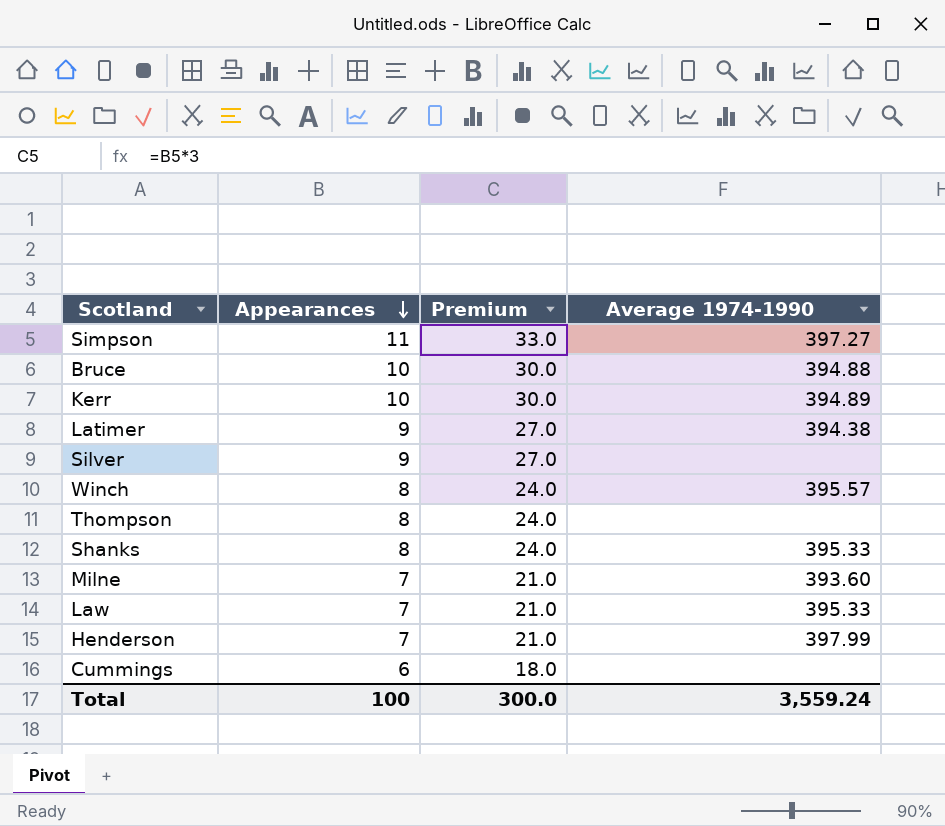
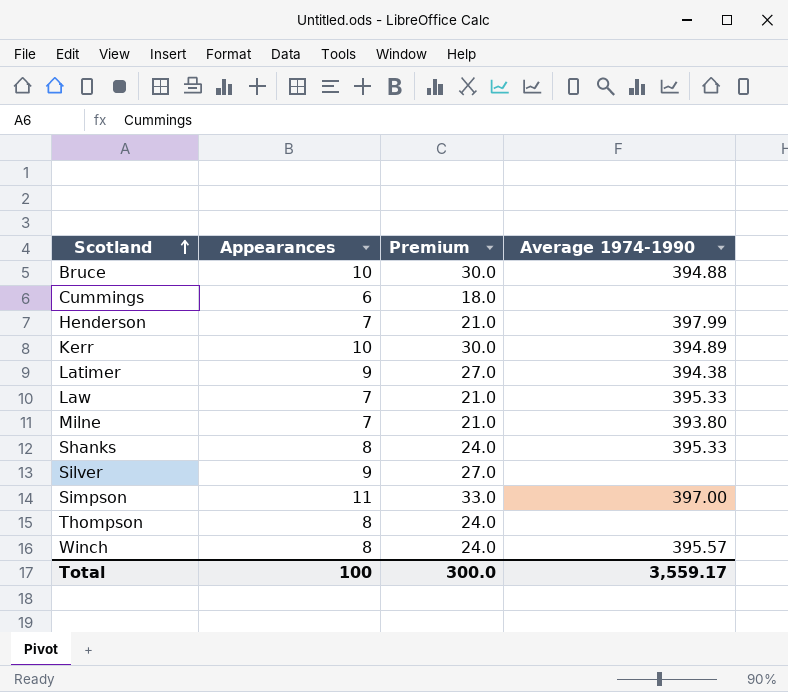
row order: Appearances descending -> Scotland ascending
Milne | Average 1974-1990: 393.60 -> 393.80
Simpson | Average 1974-1990: 397.27 -> 397.00
Total | Average 1974-1990: 3,559.24 -> 3,559.17

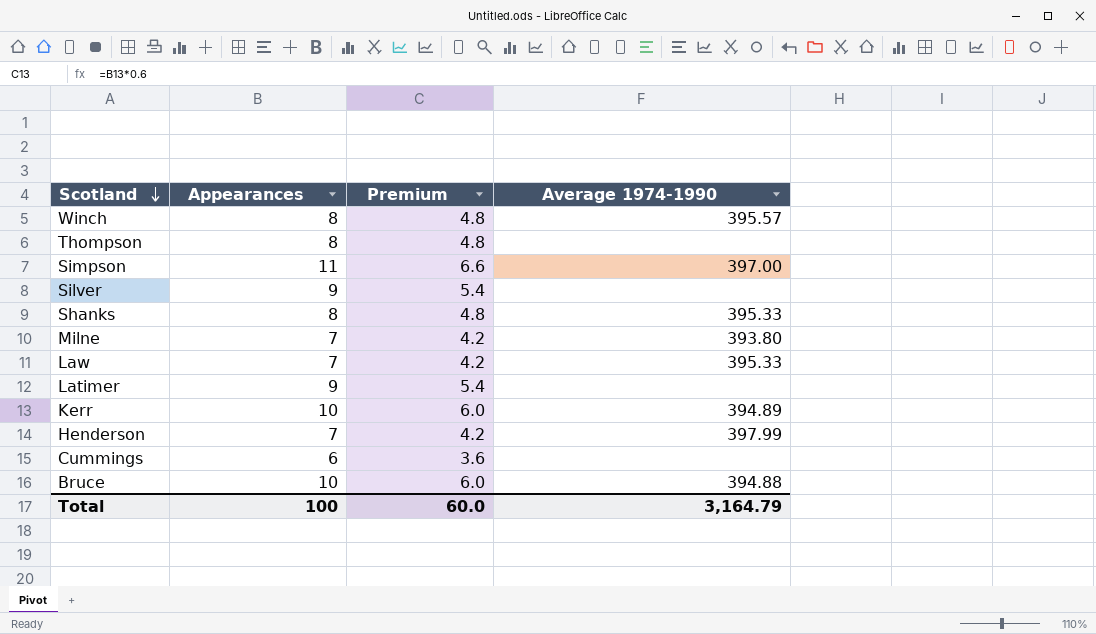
row order: Scotland ascending -> Scotland descending
column Premium | formula: [Appearances] * 3 -> [Appearances] * 0.6
Latimer | Average 1974-1990: 394.38 -> none
Total | Premium: 300.0 -> 60.0
Total | Average 1974-1990: 3,559.17 -> 3,164.79

